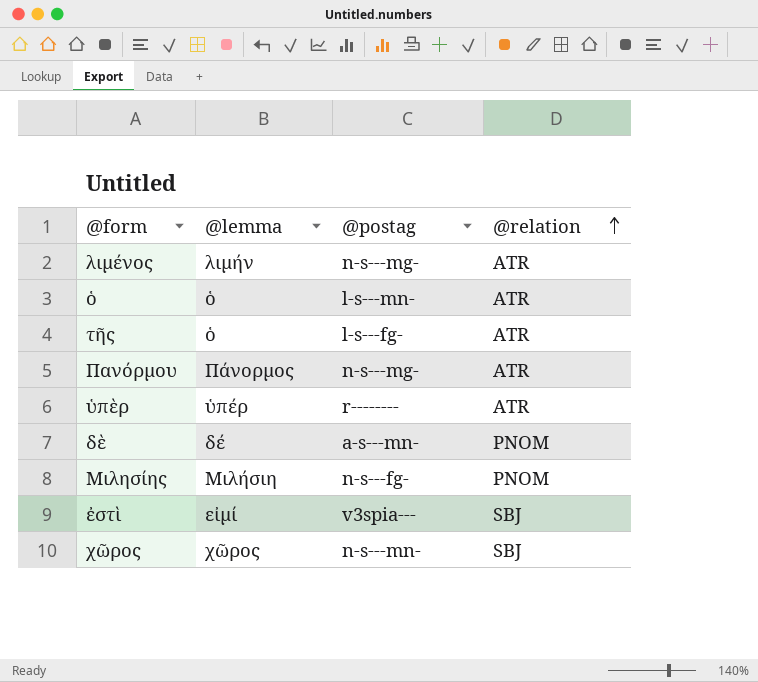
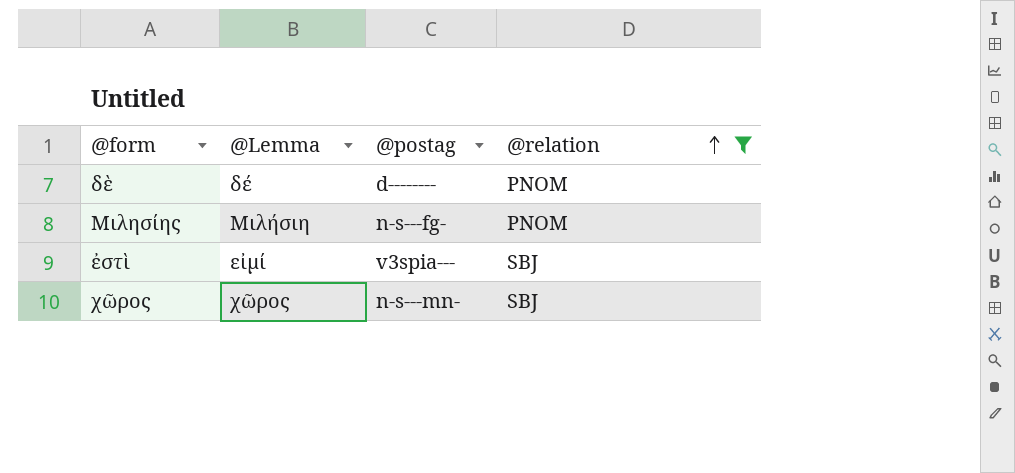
filter: none -> @relation != ATR
column name: @lemma -> @Lemma
δὲ | @postag: a-s---mn- -> d--------

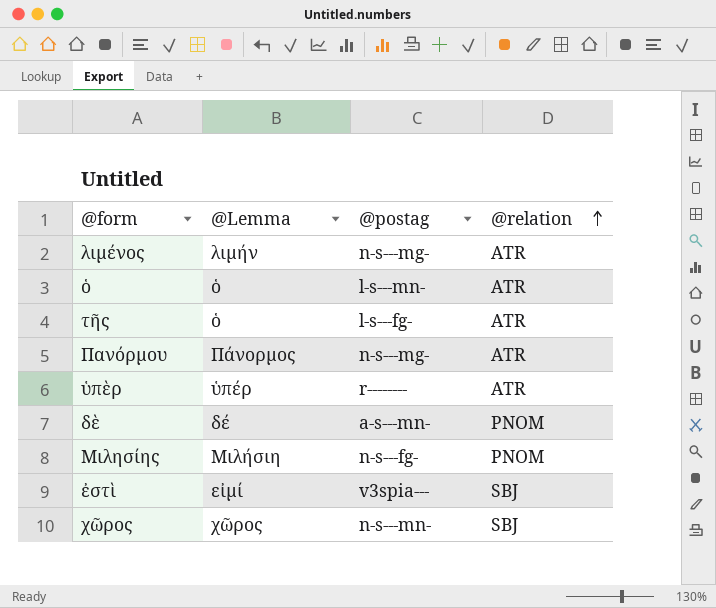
filter: @relation != ATR -> none
δὲ | @postag: d-------- -> a-s---mn-

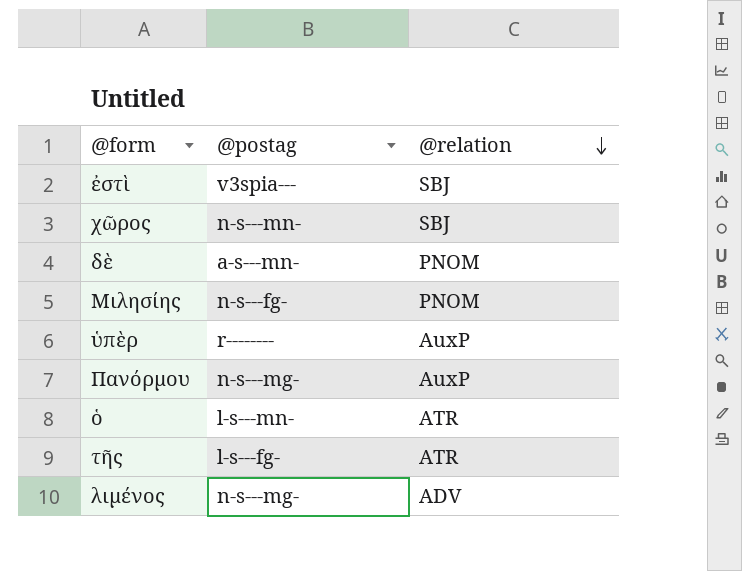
row order: @relation ascending -> @relation descending
column @Lemma | position: 2 -> none
ὑπὲρ | @relation: ATR -> AuxP
Πανόρμου | @relation: ATR -> AuxP
λιμένος | @relation: ATR -> ADV

